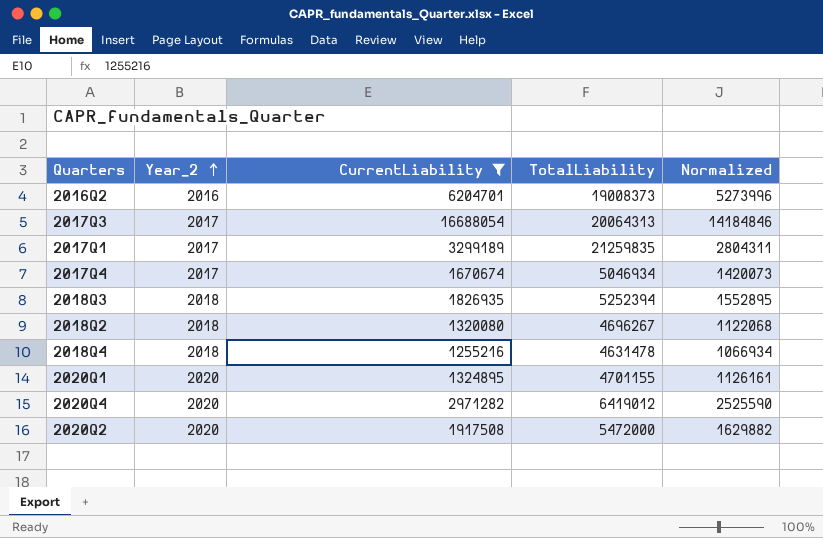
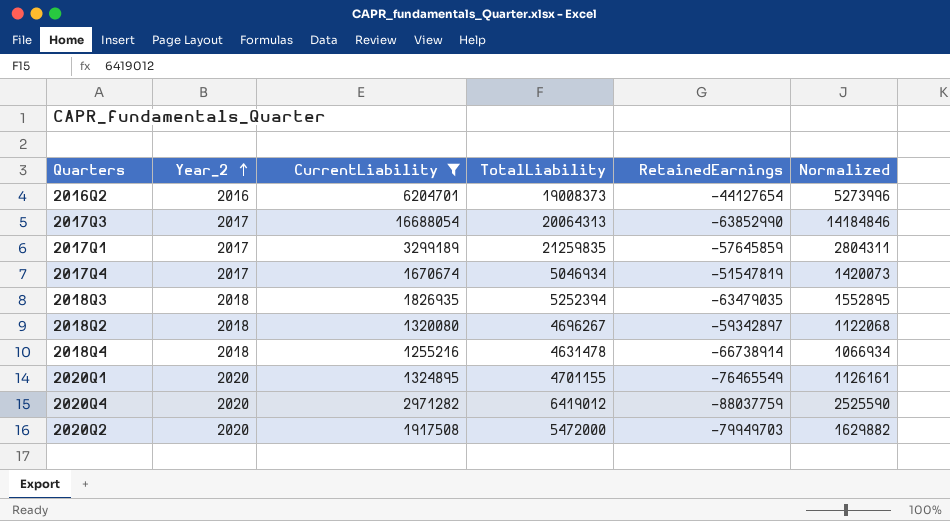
column RetainedEarnings | position: none -> 5

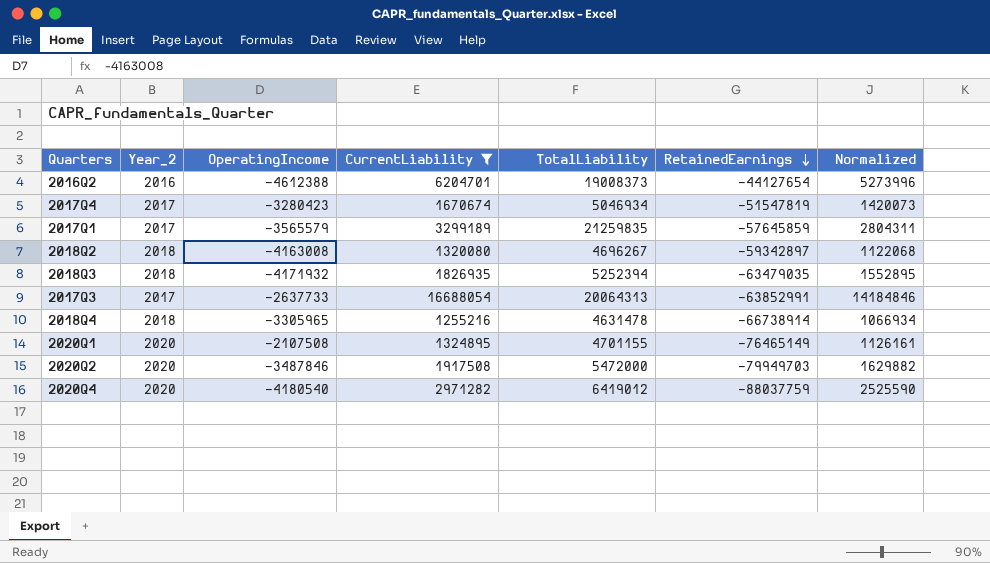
row order: Year_2 ascending -> RetainedEarnings descending
column OperatingIncome | position: none -> 3
2017Q3 | RetainedEarnings: -63852990 -> -63852991
2020Q1 | RetainedEarnings: -76465549 -> -76465149

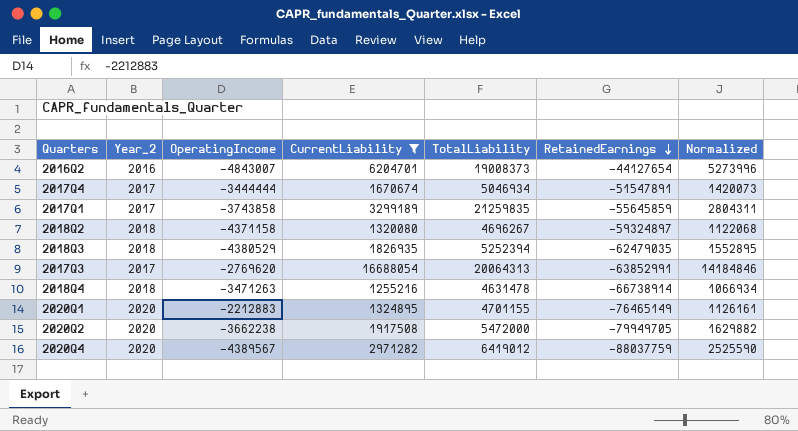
2016Q2 | OperatingIncome: -4612388 -> -4843007
2017Q4 | OperatingIncome: -3280423 -> -3444444
2017Q4 | RetainedEarnings: -51547819 -> -51547891
2017Q1 | OperatingIncome: -3565579 -> -3743858
2017Q1 | RetainedEarnings: -57645859 -> -55645859
2018Q2 | OperatingIncome: -4163008 -> -4371158
2018Q2 | RetainedEarnings: -59342897 -> -59324897
2018Q3 | OperatingIncome: -4171932 -> -4380529
2018Q3 | RetainedEarnings: -63479035 -> -62479035
2017Q3 | OperatingIncome: -2637733 -> -2769620
2018Q4 | OperatingIncome: -3305965 -> -3471263
2020Q1 | OperatingIncome: -2107508 -> -2212883
2020Q2 | OperatingIncome: -3487846 -> -3662238
2020Q2 | RetainedEarnings: -79949703 -> -79949705
2020Q4 | OperatingIncome: -4180540 -> -4389567

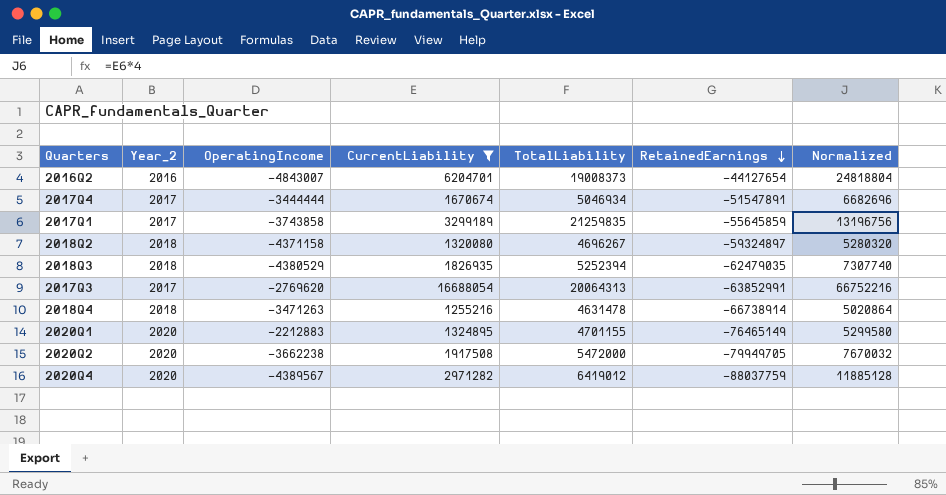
column Normalized | formula: [CurrentLiability] * 0.85 -> [CurrentLiability] * 4

